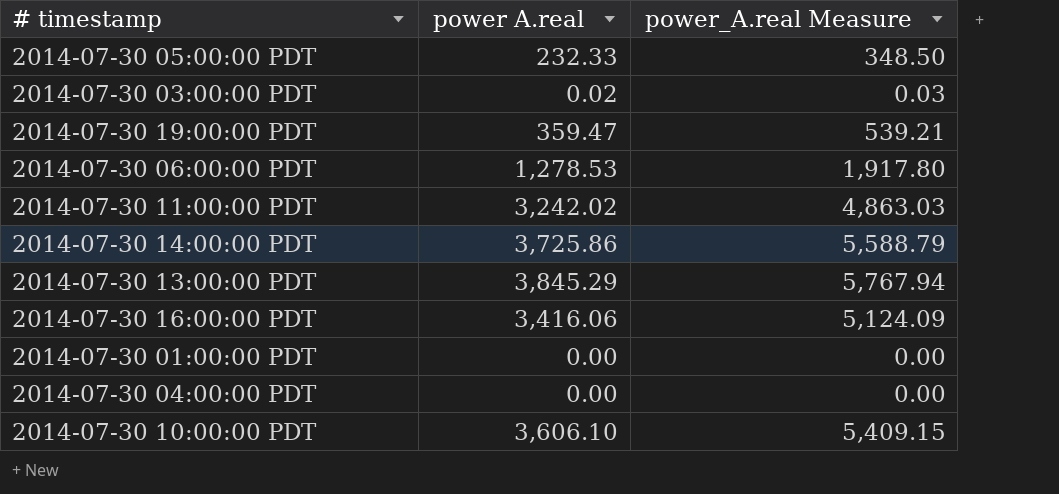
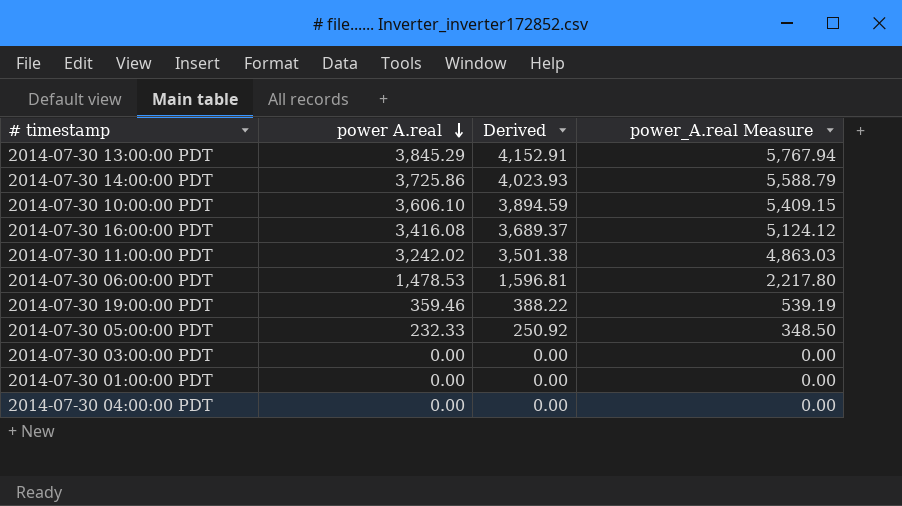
row order: none -> power A.real descending
column Derived | formula: none -> [power A.real] * 1.08
2014-07-30 16:00:00 PDT | power A.real: 3,416.06 -> 3,416.08
2014-07-30 16:00:00 PDT | power_A.real Measure: 5,124.09 -> 5,124.12
2014-07-30 06:00:00 PDT | power A.real: 1,278.53 -> 1,478.53
2014-07-30 06:00:00 PDT | power_A.real Measure: 1,917.80 -> 2,217.80
2014-07-30 19:00:00 PDT | power A.real: 359.47 -> 359.46
2014-07-30 19:00:00 PDT | power_A.real Measure: 539.21 -> 539.19
2014-07-30 03:00:00 PDT | power A.real: 0.02 -> 0.00
2014-07-30 03:00:00 PDT | power_A.real Measure: 0.03 -> 0.00

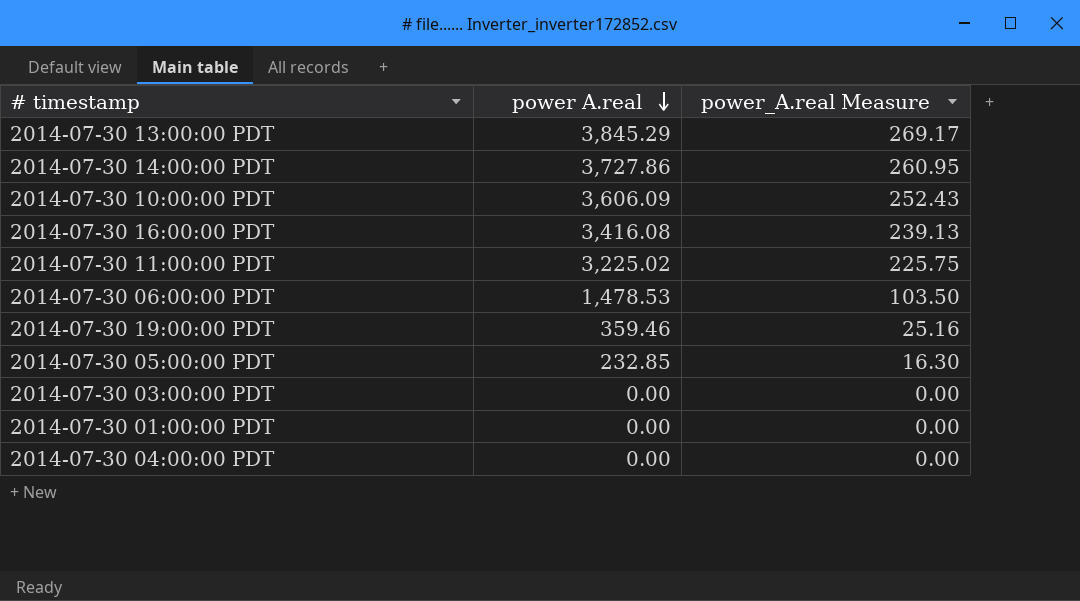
column Derived | formula: [power A.real] * 1.08 -> none
column power_A.real Measure | formula: [power A.real] * 1.5 -> [power A.real] * 0.07
2014-07-30 14:00:00 PDT | power A.real: 3,725.86 -> 3,727.86
2014-07-30 10:00:00 PDT | power A.real: 3,606.10 -> 3,606.09
2014-07-30 11:00:00 PDT | power A.real: 3,242.02 -> 3,225.02
2014-07-30 05:00:00 PDT | power A.real: 232.33 -> 232.85

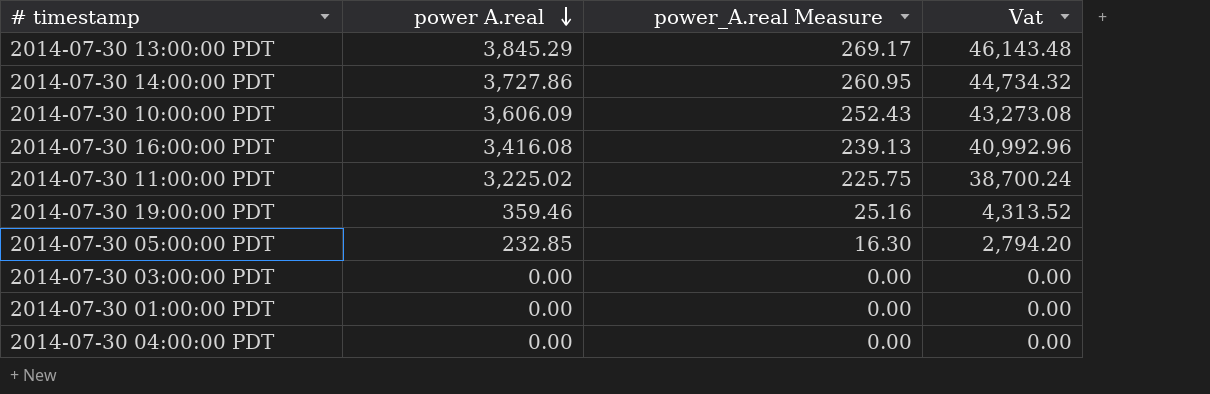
column Vat | formula: none -> [power A.real] * 12
row 2014-07-30 06:00:00 PDT: 1,478.53 | 103.50 -> none

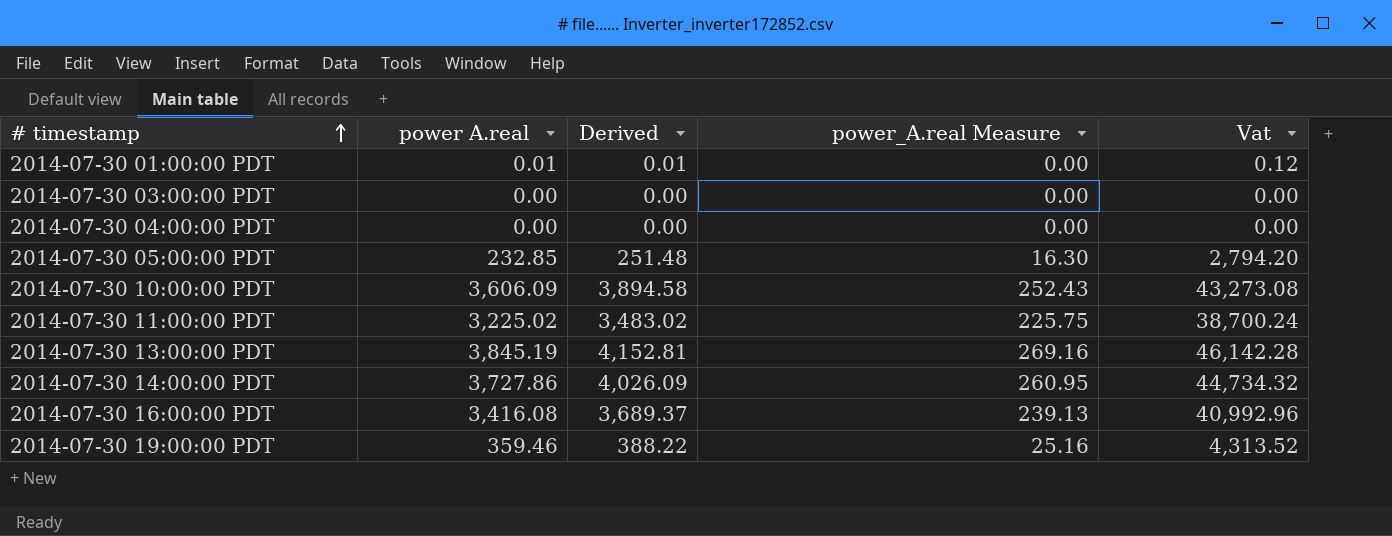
row order: power A.real descending -> # timestamp ascending
column Derived | formula: none -> [power A.real] * 1.08
2014-07-30 01:00:00 PDT | power A.real: 0.00 -> 0.01
2014-07-30 01:00:00 PDT | Vat: 0.00 -> 0.12
2014-07-30 13:00:00 PDT | power A.real: 3,845.29 -> 3,845.19
2014-07-30 13:00:00 PDT | power_A.real Measure: 269.17 -> 269.16
2014-07-30 13:00:00 PDT | Vat: 46,143.48 -> 46,142.28

